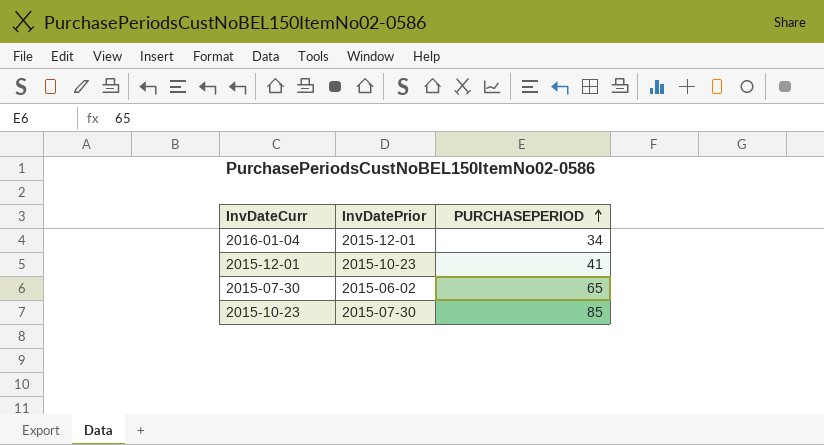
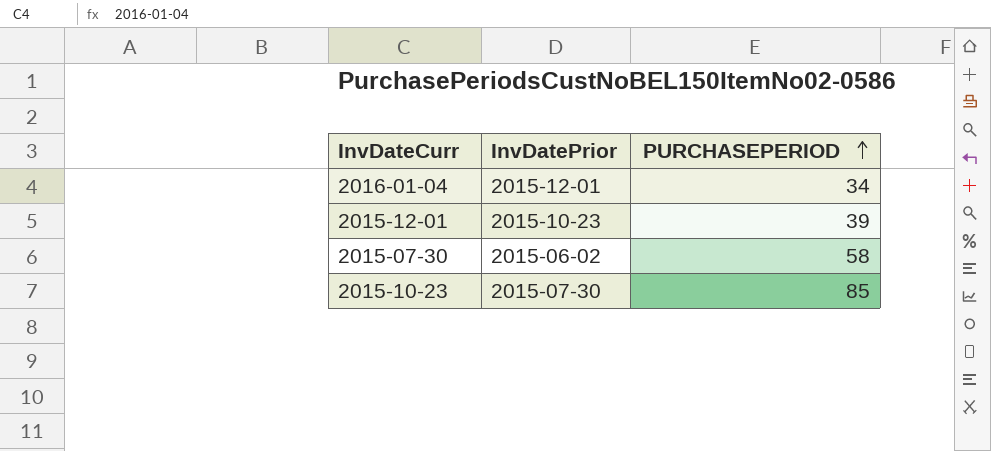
2015-12-01 | PURCHASEPERIOD: 41 -> 39
2015-07-30 | PURCHASEPERIOD: 65 -> 58

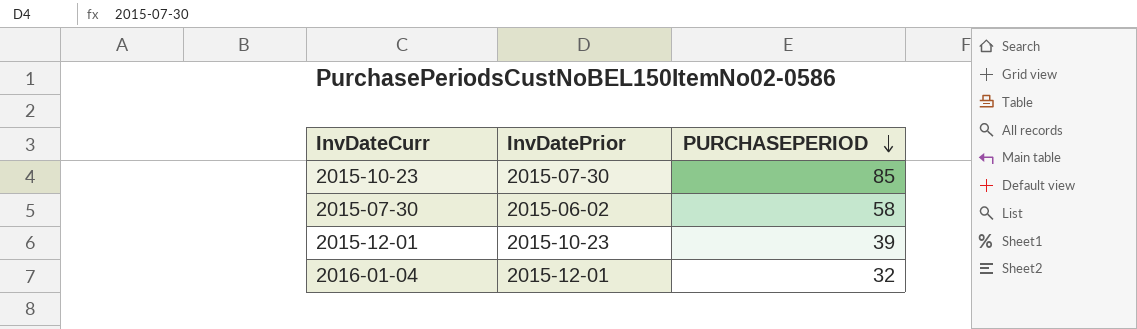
row order: PURCHASEPERIOD ascending -> PURCHASEPERIOD descending
2016-01-04 | PURCHASEPERIOD: 34 -> 32

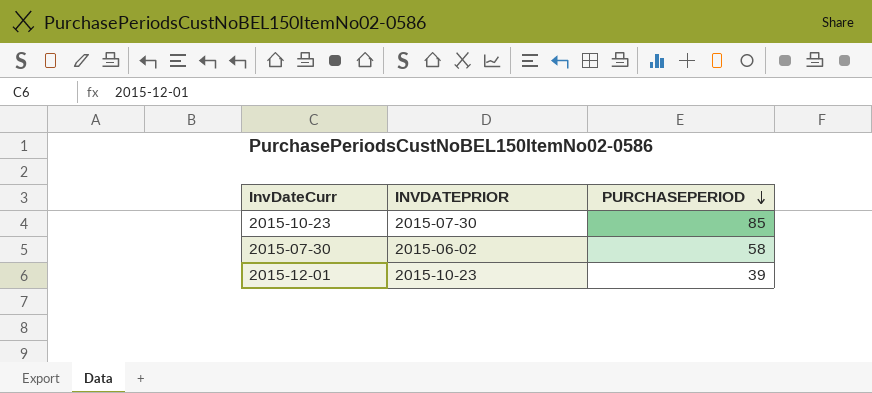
column name: InvDatePrior -> INVDATEPRIOR
row 2016-01-04: 2015-12-01 | 32 -> none

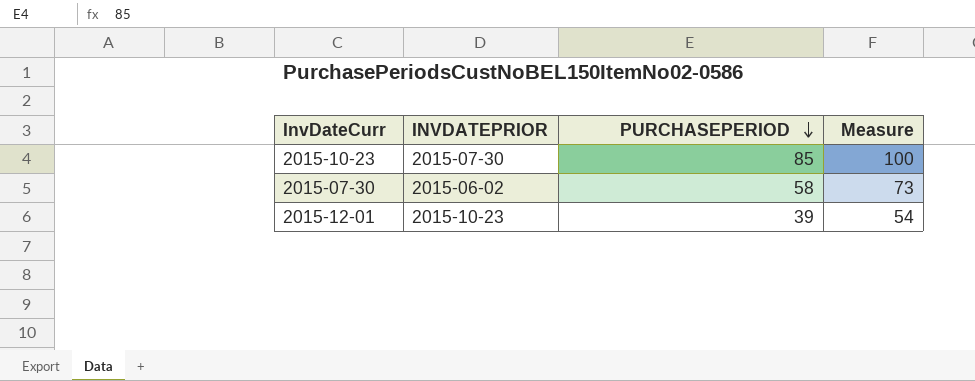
column Measure | formula: none -> [PURCHASEPERIOD] + 15

